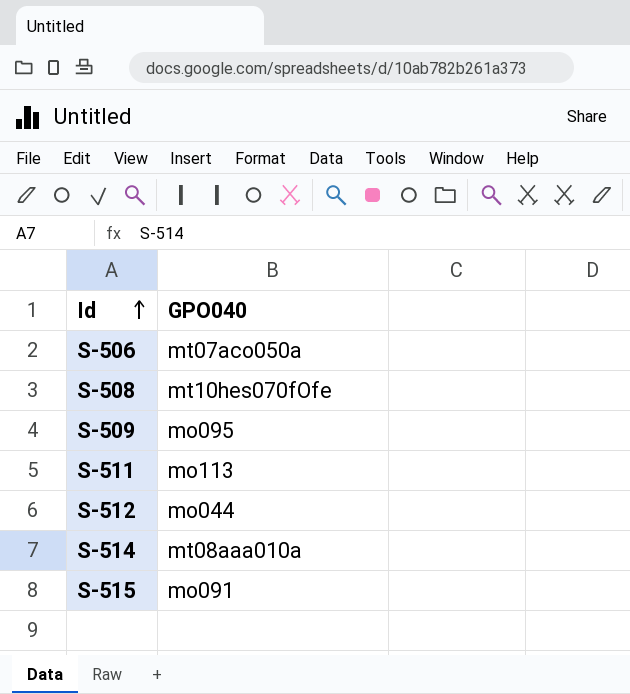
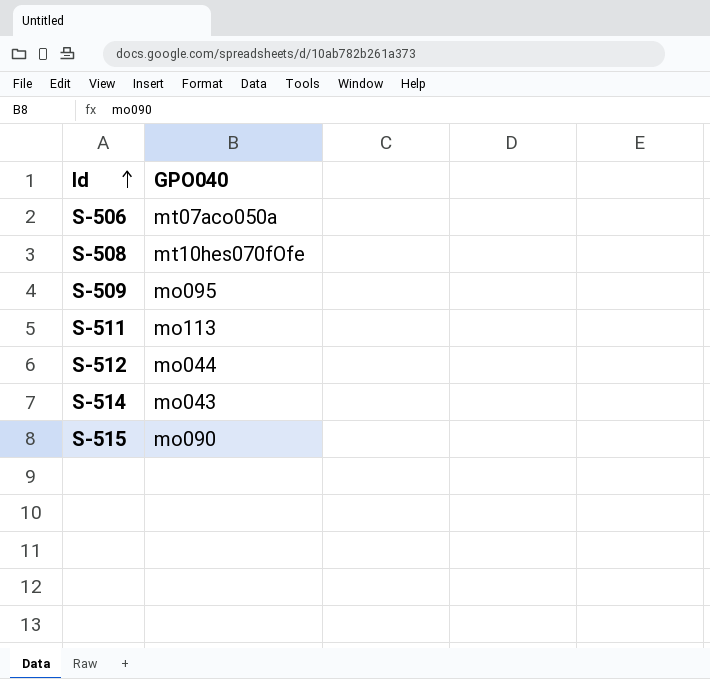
S-514 | GPO040: mt08aaa010a -> mo043
S-515 | GPO040: mo091 -> mo090

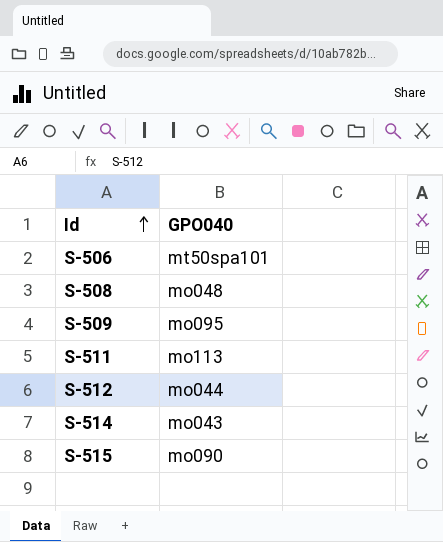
S-506 | GPO040: mt07aco050a -> mt50spa101
S-508 | GPO040: mt10hes070fOfe -> mo048

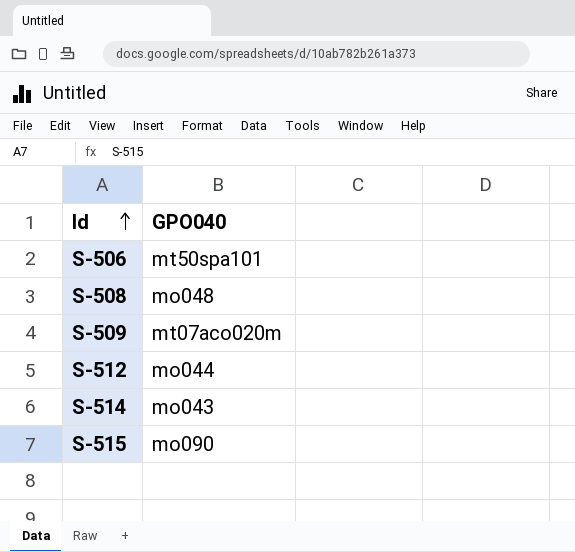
row S-511: mo113 -> none
S-509 | GPO040: mo095 -> mt07aco020m

